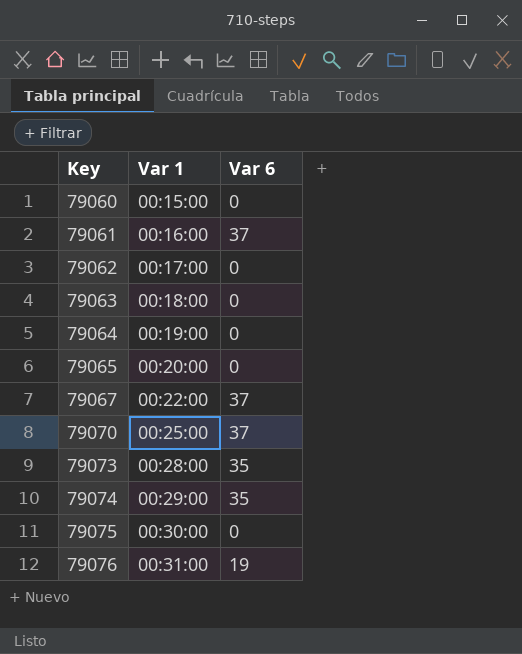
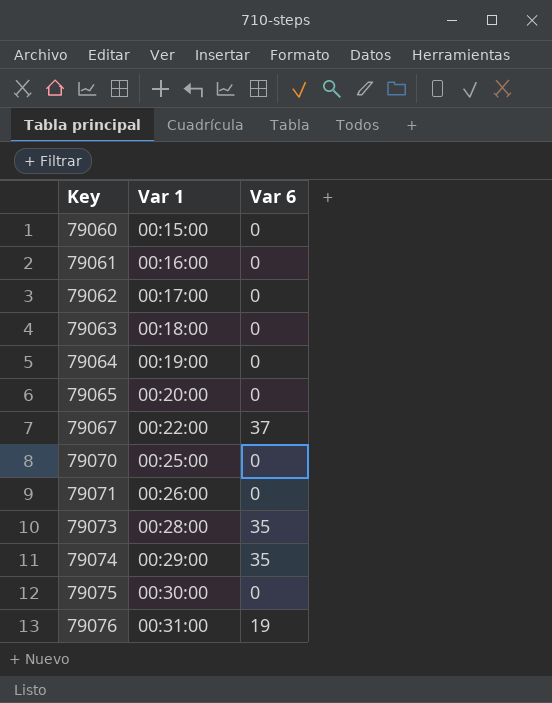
79061 | Var 6: 37 -> 0
79070 | Var 6: 37 -> 0
row 79071: none -> 00:26:00 | 0

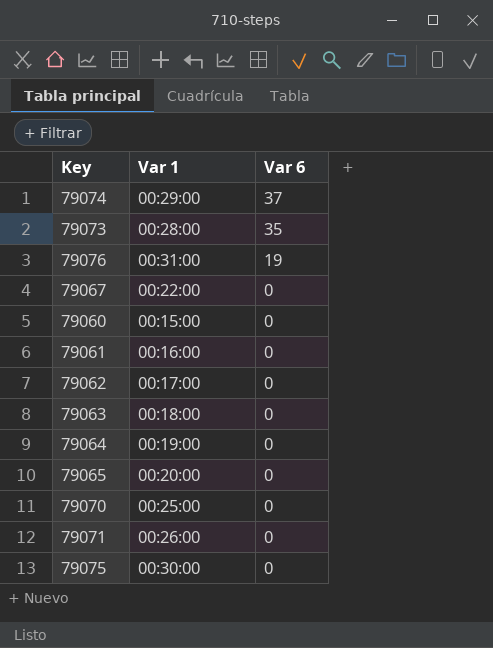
row order: Key ascending -> Var 6 descending
79074 | Var 6: 35 -> 37
79067 | Var 6: 37 -> 0

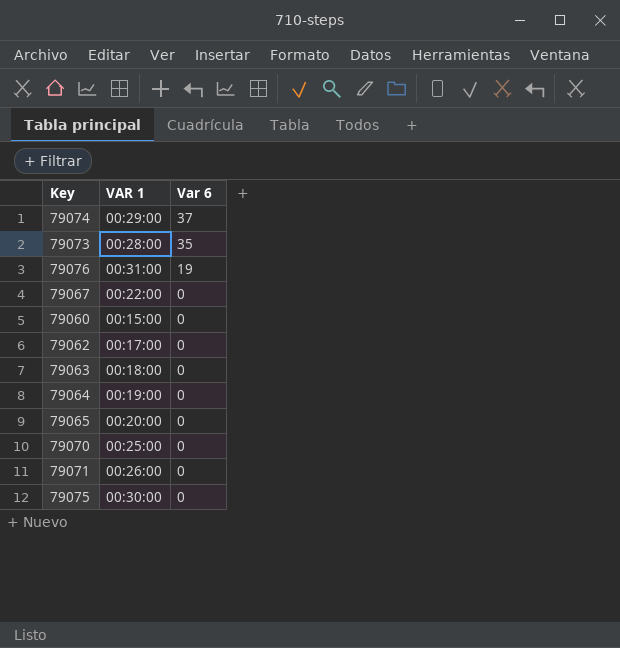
column name: Var 1 -> VAR 1
row 79061: 00:16:00 | 0 -> none

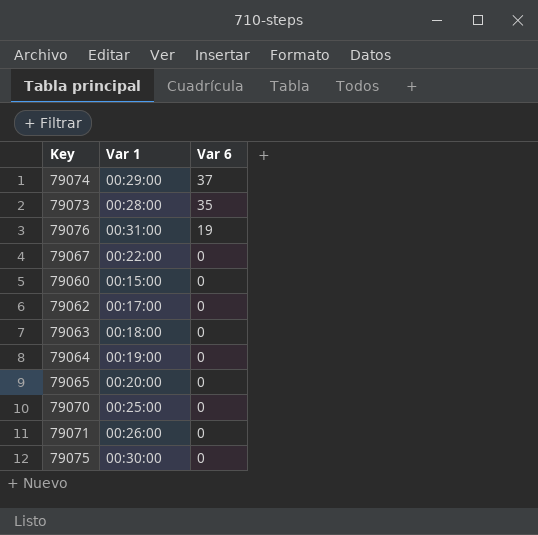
column name: VAR 1 -> Var 1

